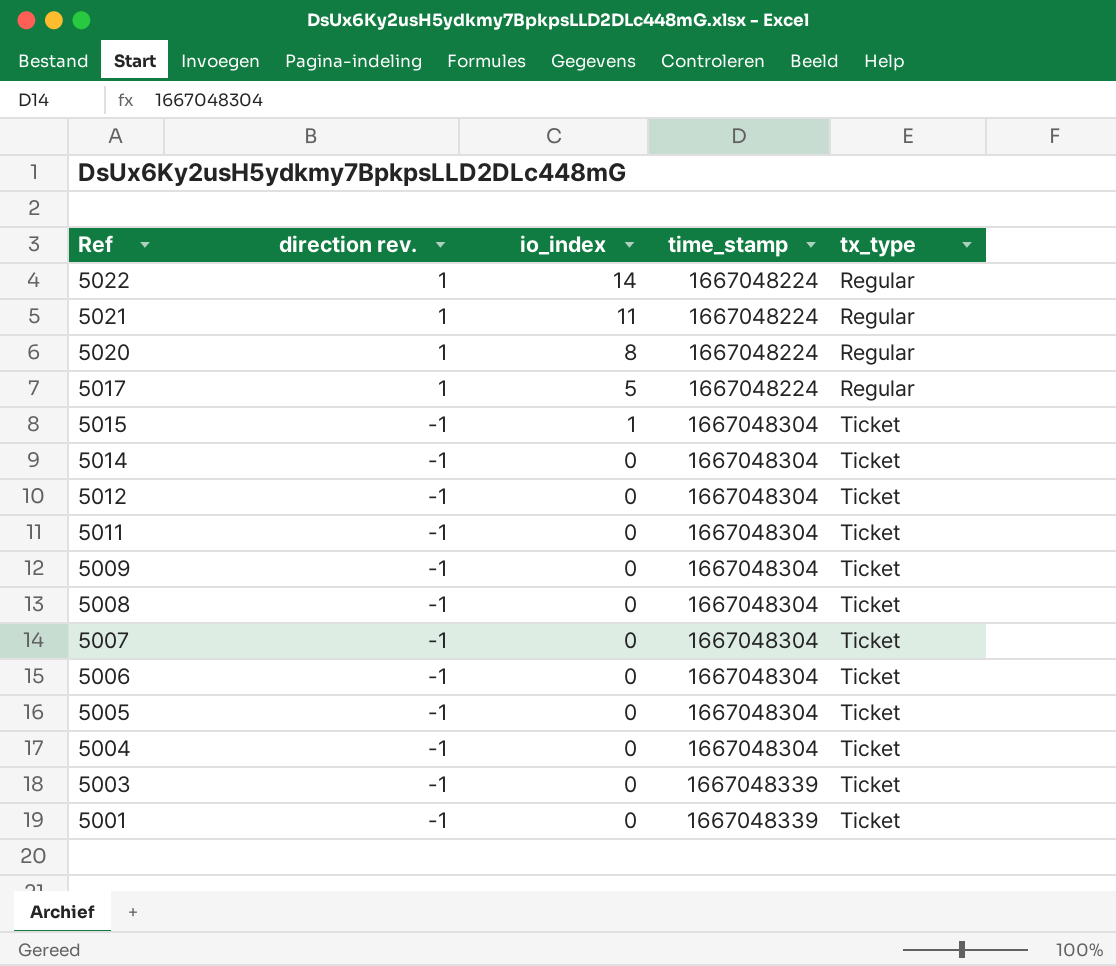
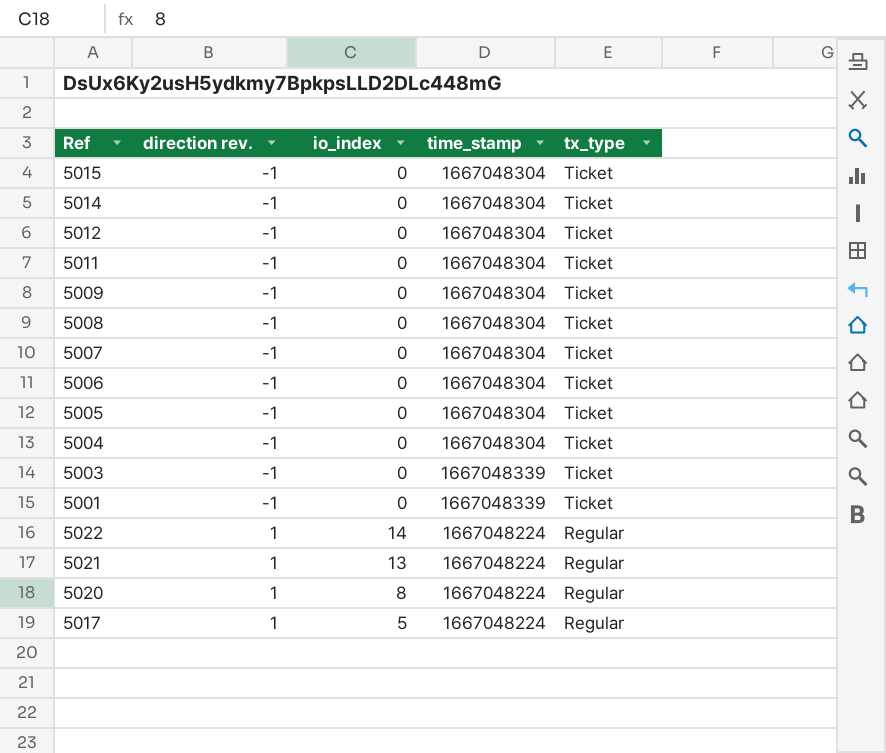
row order: Ref descending -> direction rev. ascending
5015 | io_index: 1 -> 0
5021 | io_index: 11 -> 13

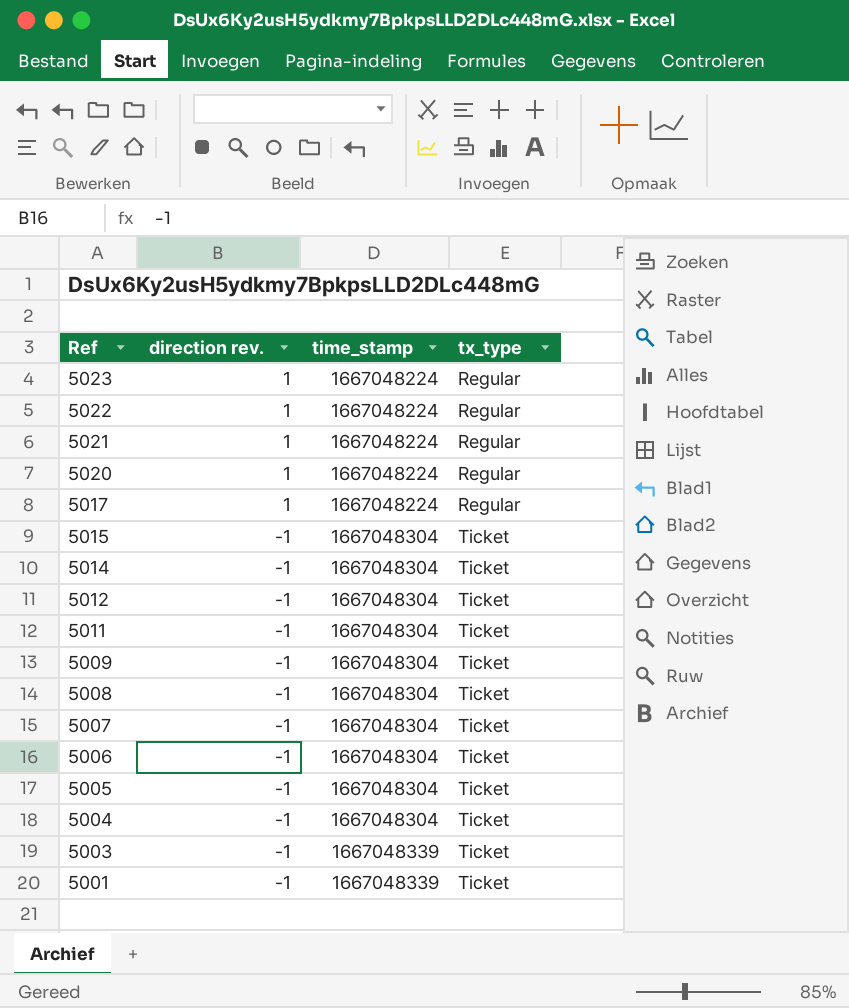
row order: direction rev. ascending -> Ref descending
column io_index | position: 3 -> none
row 5023: none -> 1 | 1667048224 | Regular

